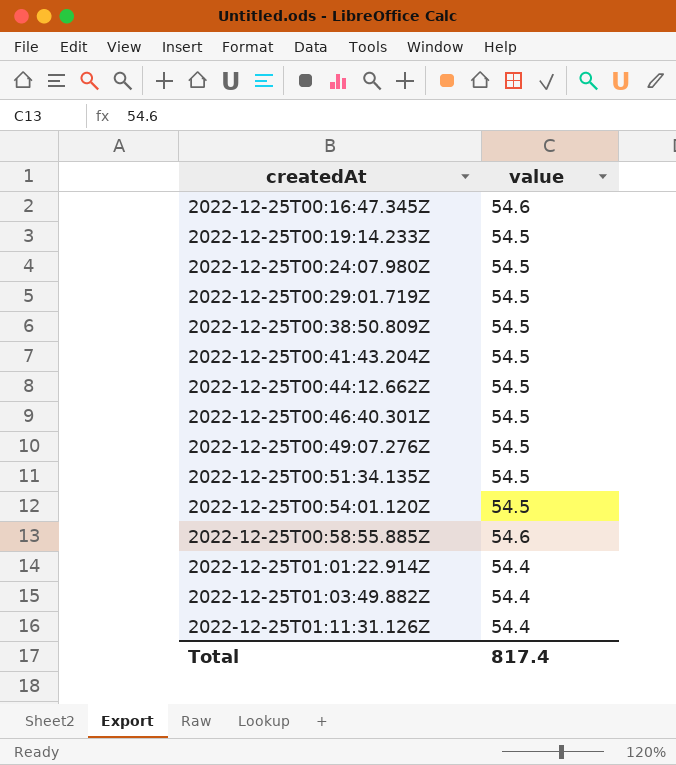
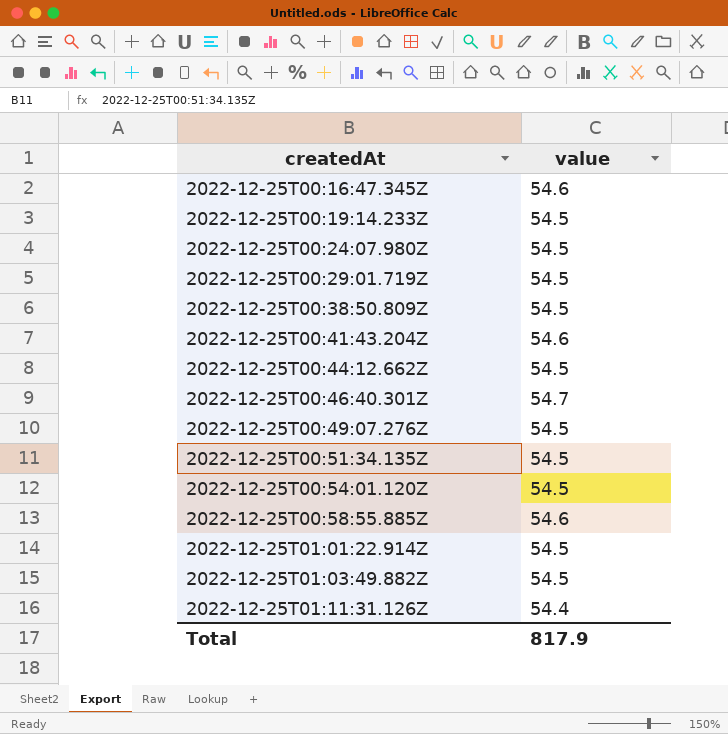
2022-12-25T00:41:43.204Z | value: 54.5 -> 54.6
2022-12-25T00:46:40.301Z | value: 54.5 -> 54.7
2022-12-25T01:01:22.914Z | value: 54.4 -> 54.5
2022-12-25T01:03:49.882Z | value: 54.4 -> 54.5
Total | value: 817.4 -> 817.9

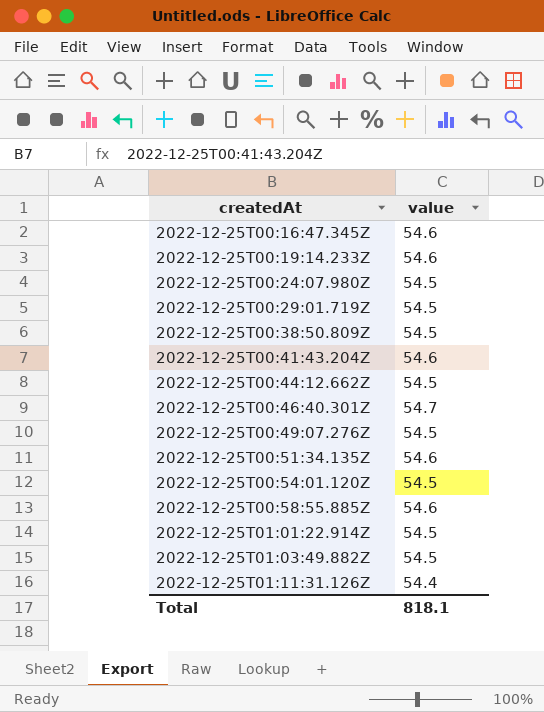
2022-12-25T00:19:14.233Z | value: 54.5 -> 54.6
2022-12-25T00:51:34.135Z | value: 54.5 -> 54.6
Total | value: 817.9 -> 818.1

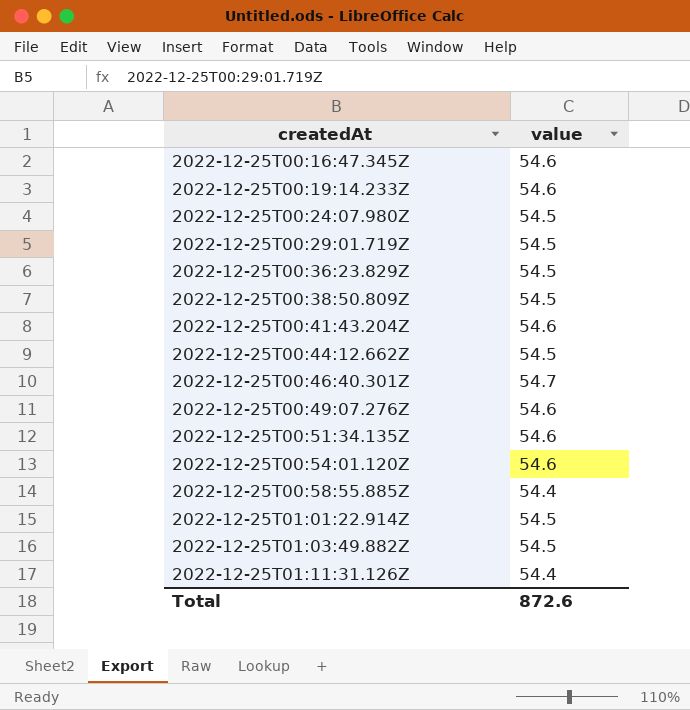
row 2022-12-25T00:36:23.829Z: none -> 54.5
2022-12-25T00:49:07.276Z | value: 54.5 -> 54.6
2022-12-25T00:54:01.120Z | value: 54.5 -> 54.6
2022-12-25T00:58:55.885Z | value: 54.6 -> 54.4
Total | value: 818.1 -> 872.6

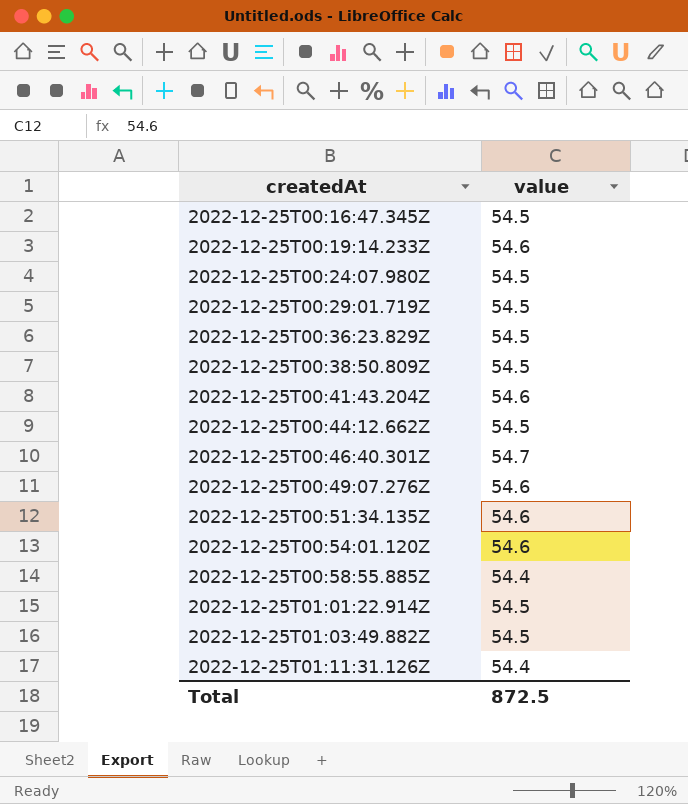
2022-12-25T00:16:47.345Z | value: 54.6 -> 54.5
Total | value: 872.6 -> 872.5

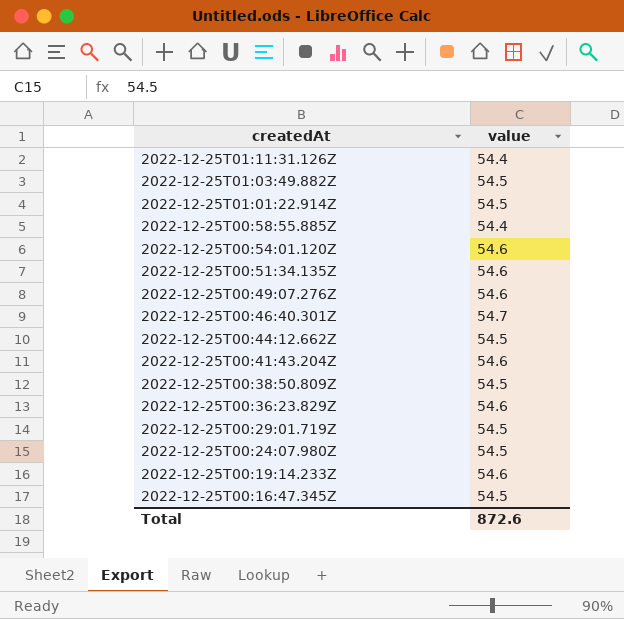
row order: createdAt ascending -> createdAt descending
2022-12-25T00:36:23.829Z | value: 54.5 -> 54.6
Total | value: 872.5 -> 872.6

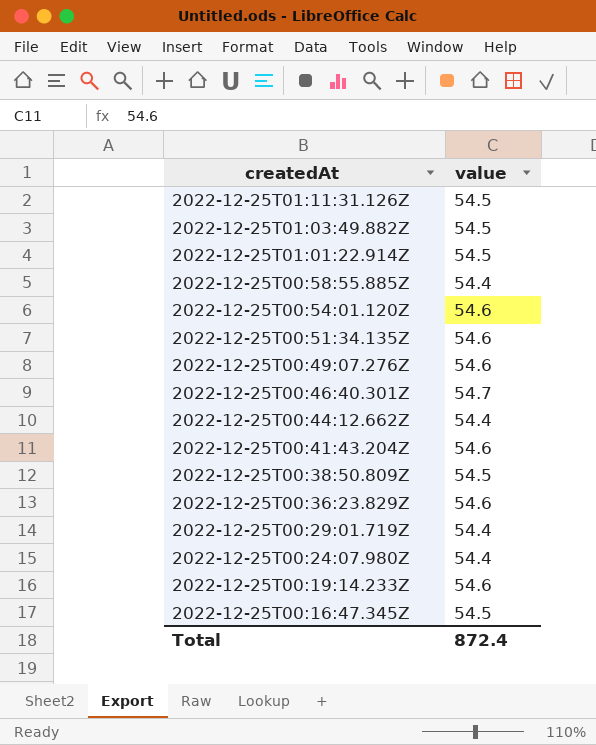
2022-12-25T01:11:31.126Z | value: 54.4 -> 54.5
2022-12-25T00:44:12.662Z | value: 54.5 -> 54.4
2022-12-25T00:29:01.719Z | value: 54.5 -> 54.4
2022-12-25T00:24:07.980Z | value: 54.5 -> 54.4
Total | value: 872.6 -> 872.4

